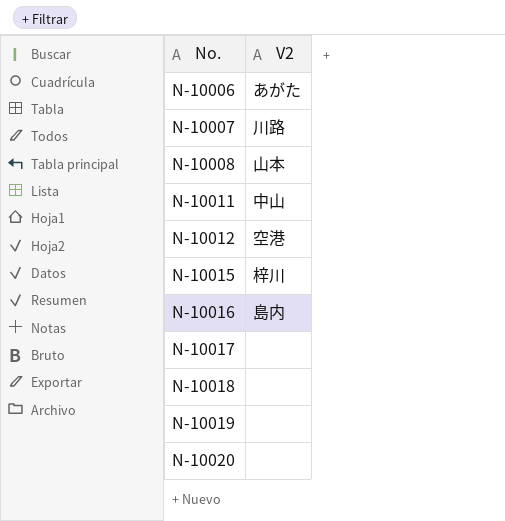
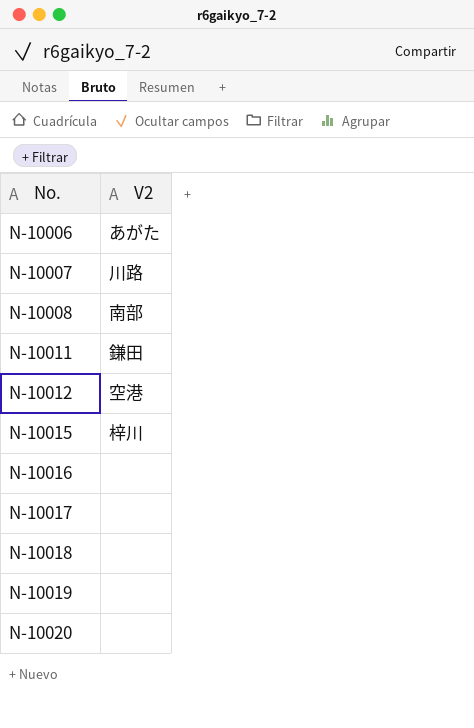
N-10008 | V2: 山本 -> 南部
N-10011 | V2: 中山 -> 鎌田
N-10016 | V2: 島内 -> none

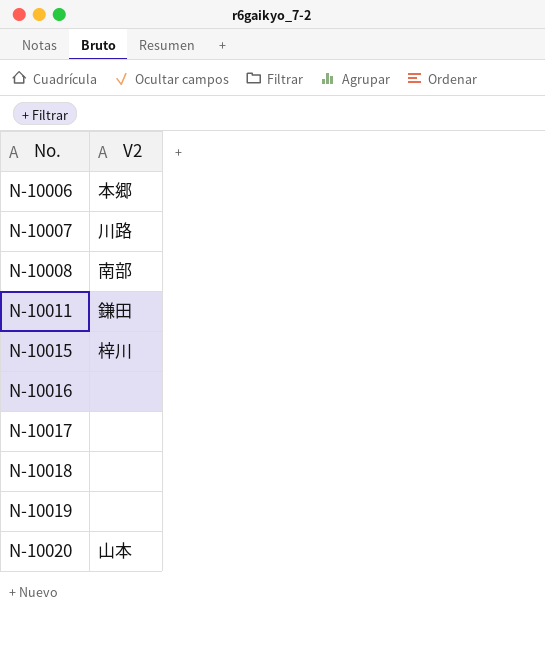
row N-10012: 空港 -> none
N-10006 | V2: あがた -> 本郷
N-10020 | V2: none -> 山本

